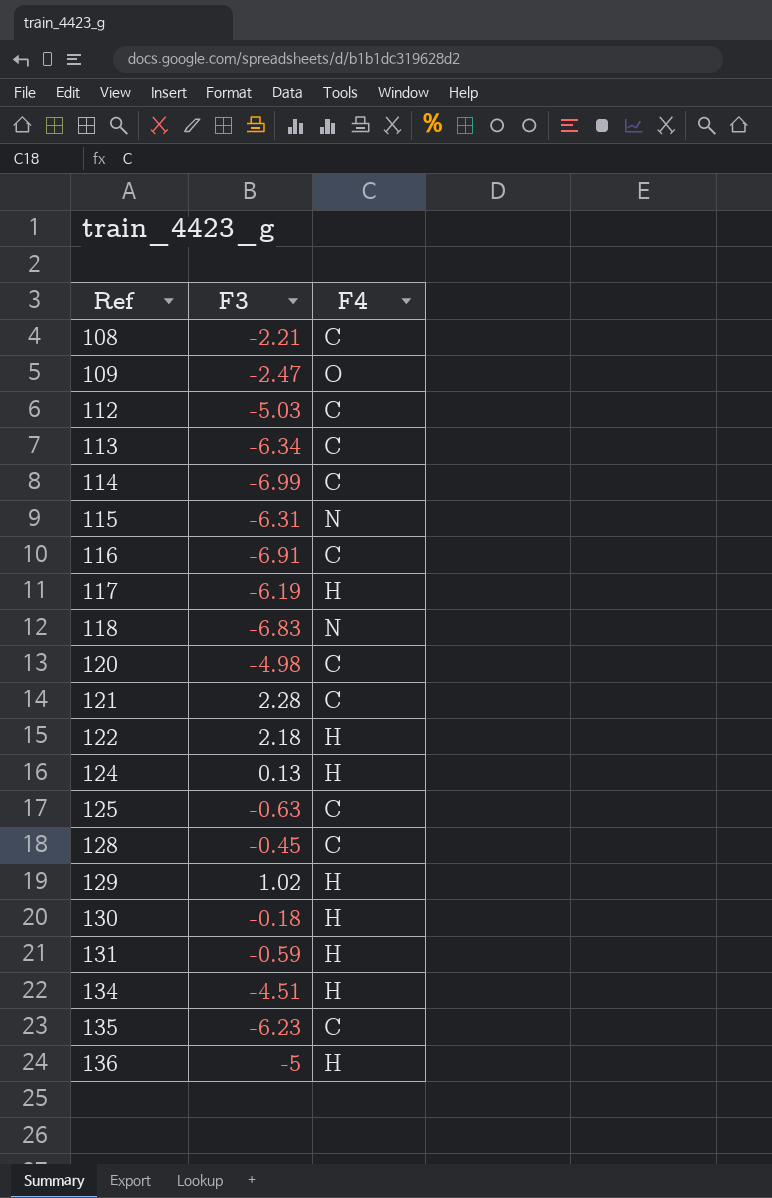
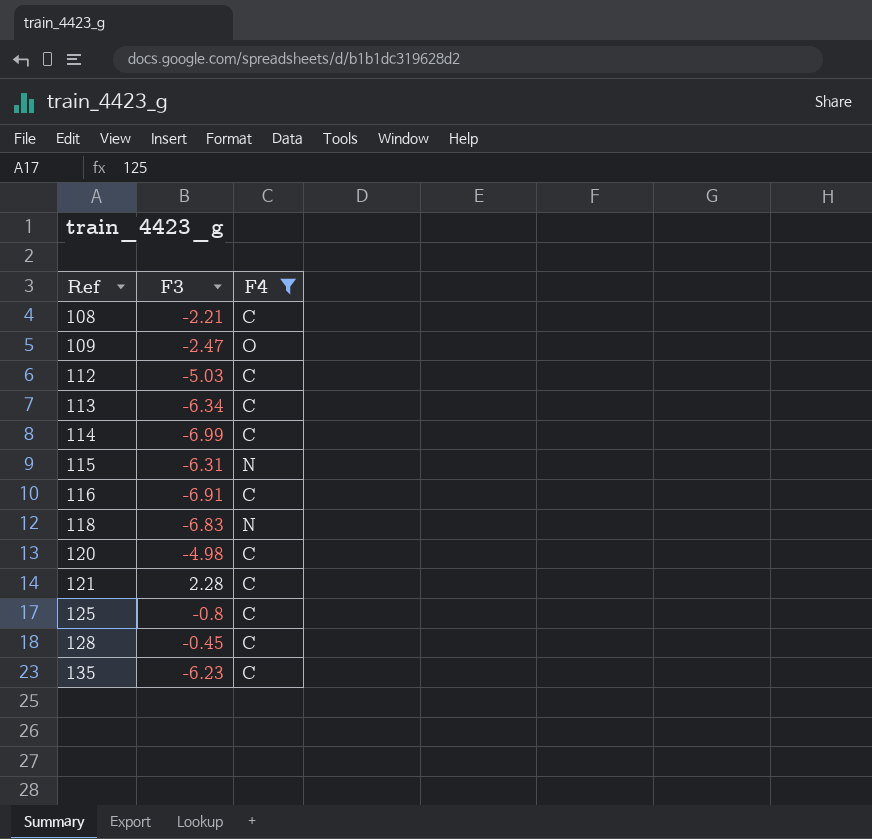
filter: none -> F4 != H
125 | F3: -0.63 -> -0.8

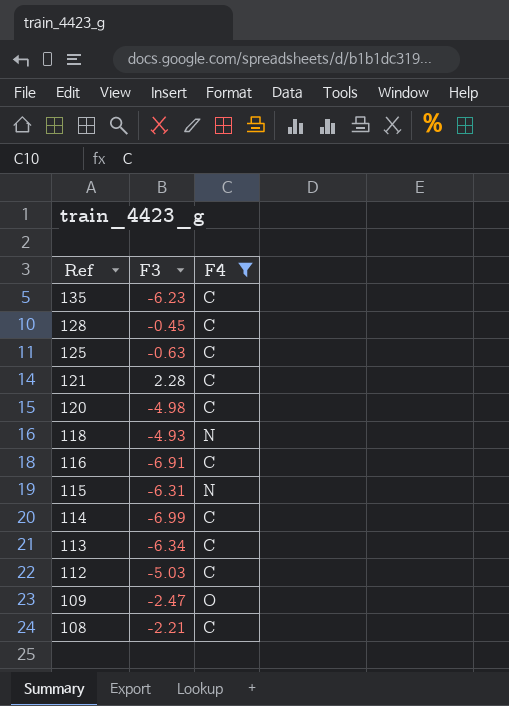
row order: Ref ascending -> Ref descending
125 | F3: -0.8 -> -0.63
118 | F3: -6.83 -> -4.93

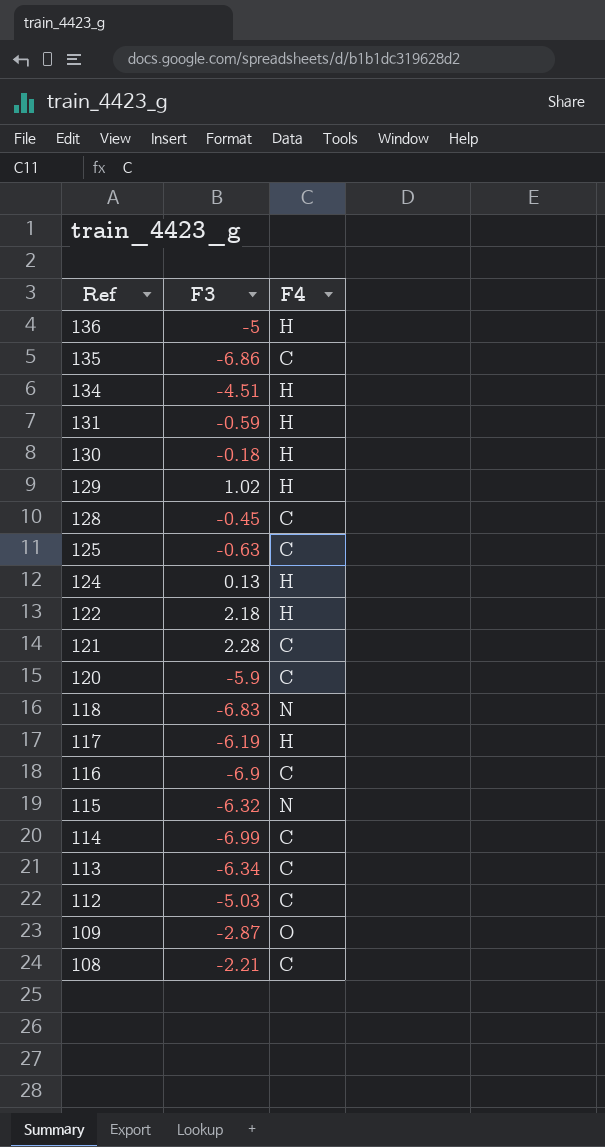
filter: F4 != H -> none
135 | F3: -6.23 -> -6.86
120 | F3: -4.98 -> -5.9
118 | F3: -4.93 -> -6.83
116 | F3: -6.91 -> -6.9
115 | F3: -6.31 -> -6.32
109 | F3: -2.47 -> -2.87

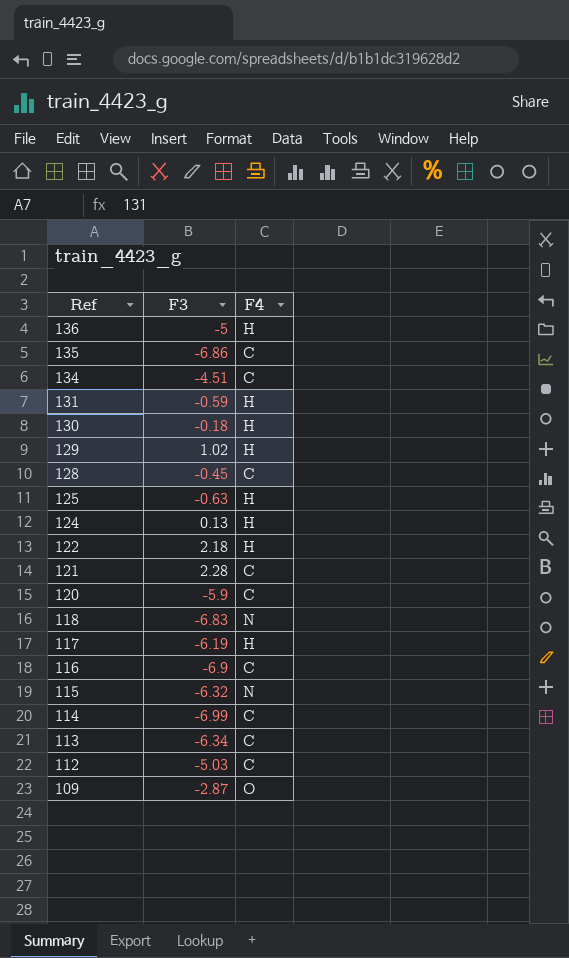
row 108: -2.21 | C -> none
134 | F4: H -> C
125 | F4: C -> H

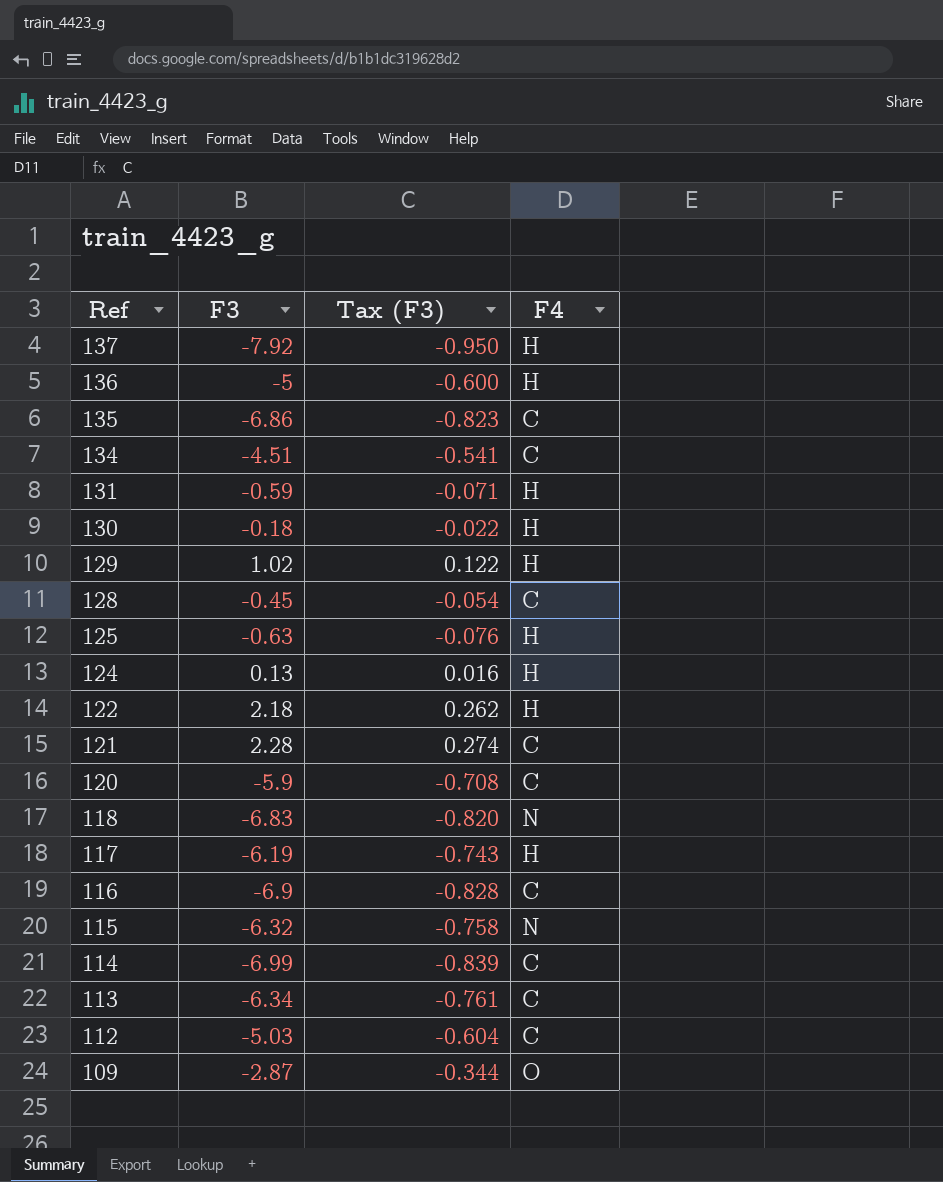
column Tax (F3) | formula: none -> [F3] * 0.12
row 137: none -> -7.92 | -0.950 | H

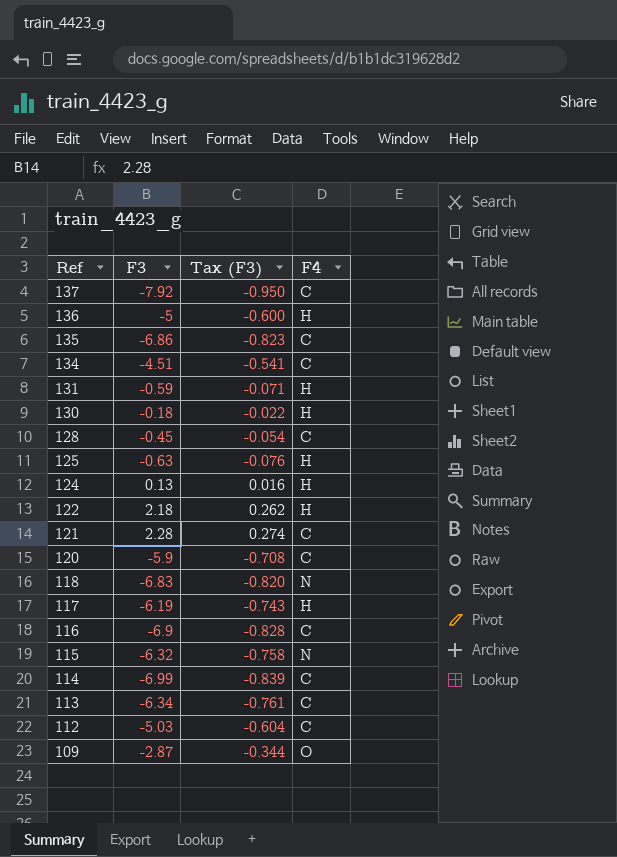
row 129: 1.02 | 0.122 | H -> none
137 | F4: H -> C

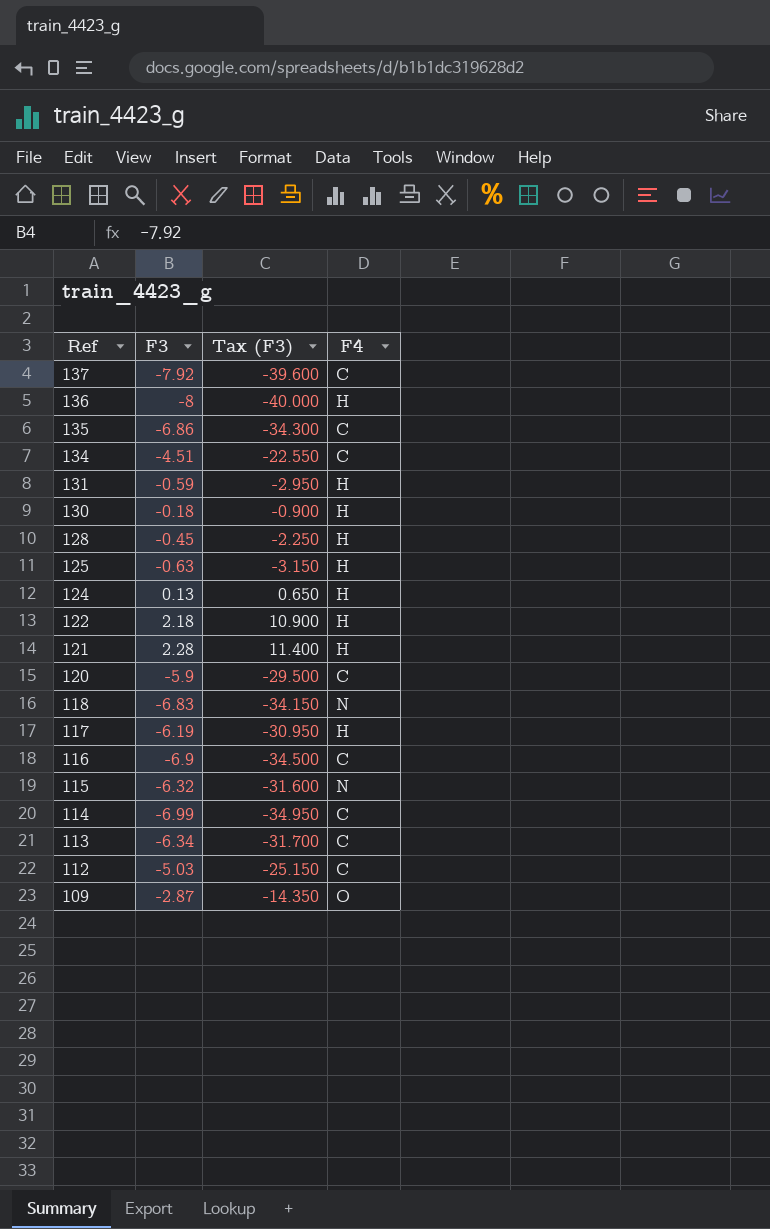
column Tax (F3) | formula: [F3] * 0.12 -> [F3] * 5
136 | F3: -5 -> -8
128 | F4: C -> H
121 | F4: C -> H

